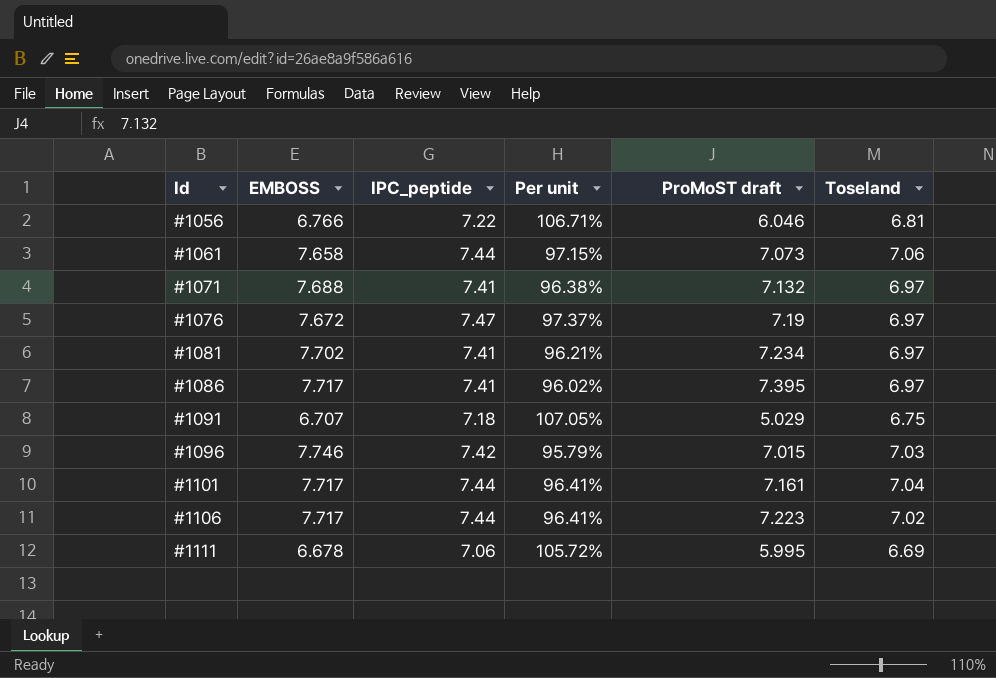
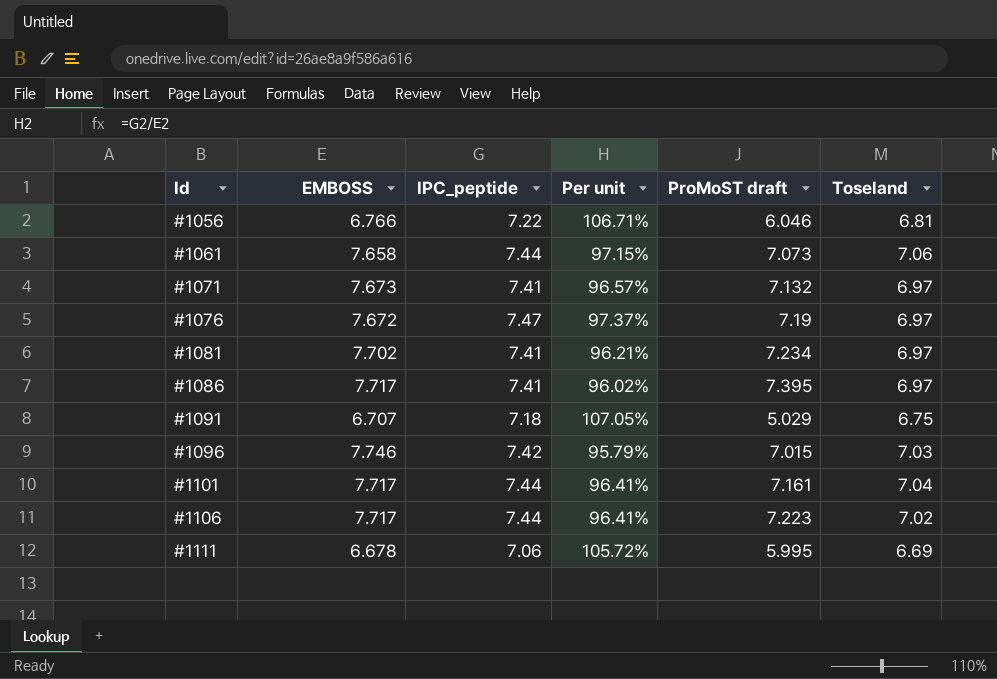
#1071 | EMBOSS: 7.688 -> 7.673
#1071 | Per unit: 96.38% -> 96.57%

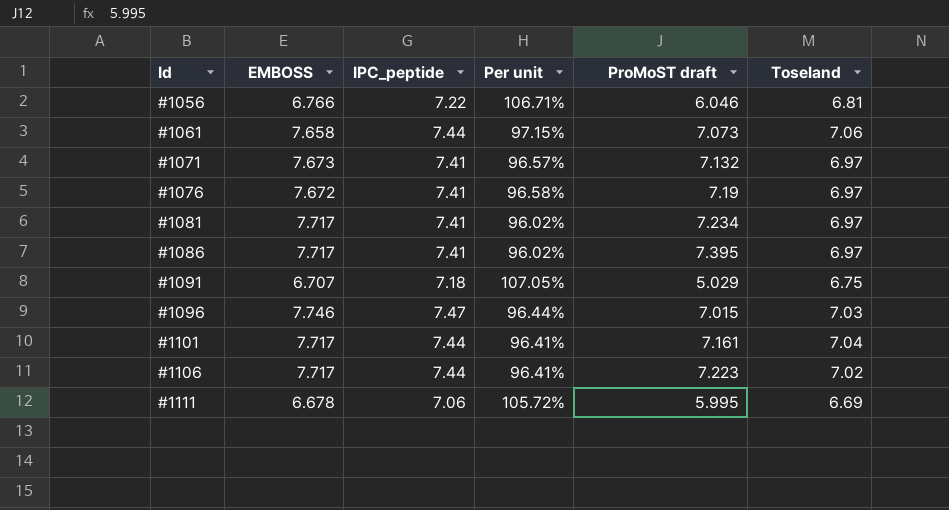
#1076 | IPC_peptide: 7.47 -> 7.41
#1076 | Per unit: 97.37% -> 96.58%
#1081 | EMBOSS: 7.702 -> 7.717
#1081 | Per unit: 96.21% -> 96.02%
#1096 | IPC_peptide: 7.42 -> 7.47
#1096 | Per unit: 95.79% -> 96.44%

